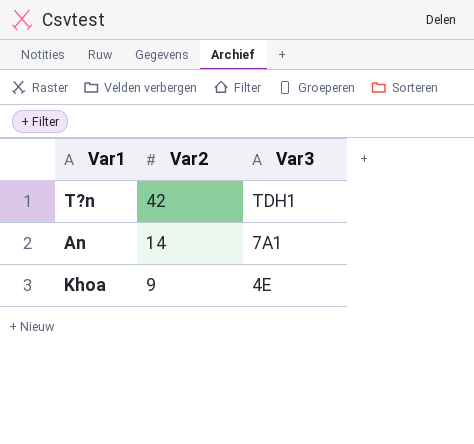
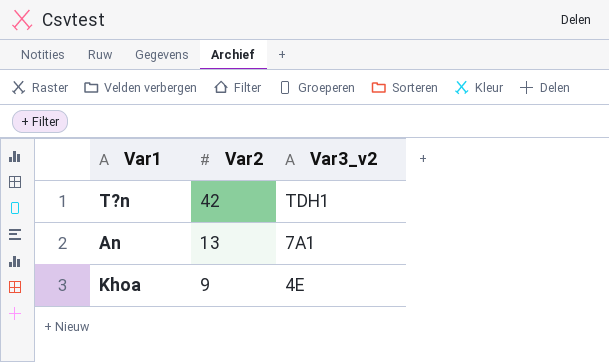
column name: Var3 -> Var3_v2
An | Var2: 14 -> 13

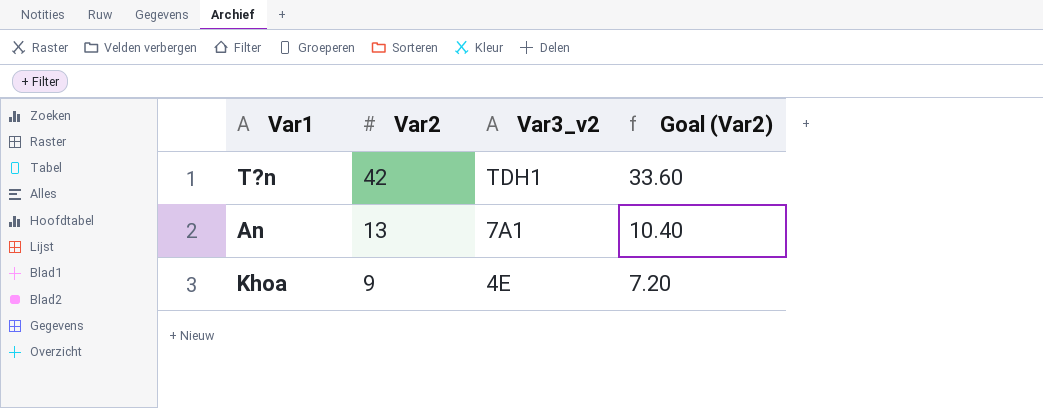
column Goal (Var2) | formula: none -> [Var2] * 0.8

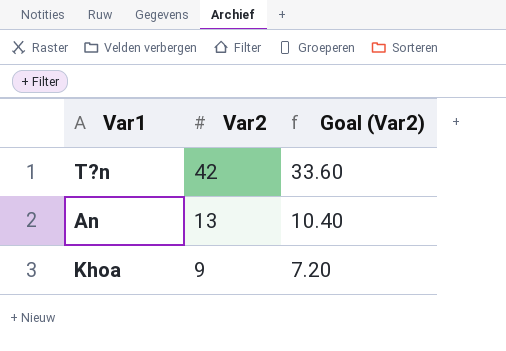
column Var3_v2 | position: 3 -> none

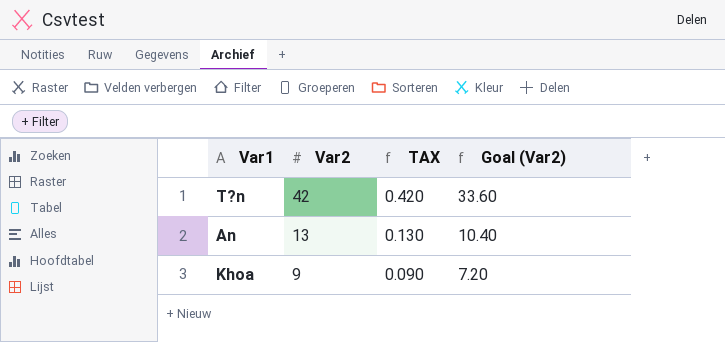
column TAX | formula: none -> [Var2] * 0.01

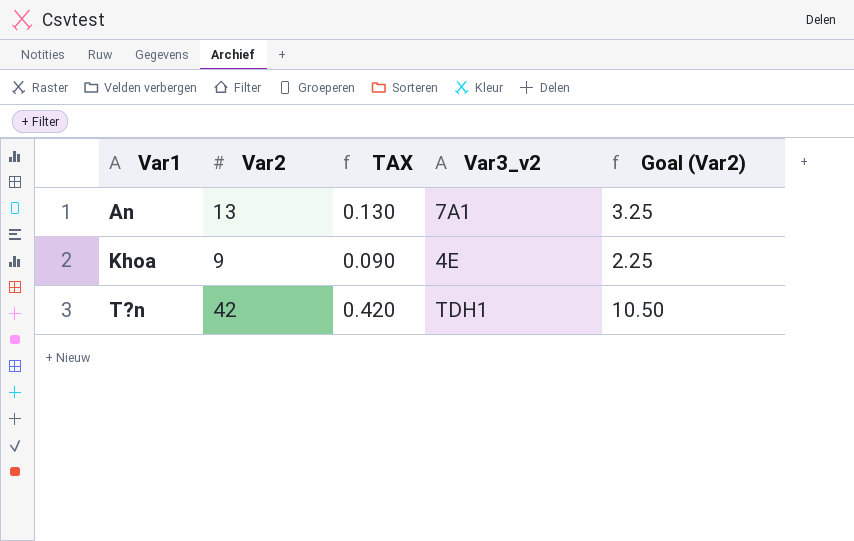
row order: Var2 descending -> Var1 ascending
column Var3_v2 | position: none -> 4
column Goal (Var2) | formula: [Var2] * 0.8 -> [Var2] * 0.25

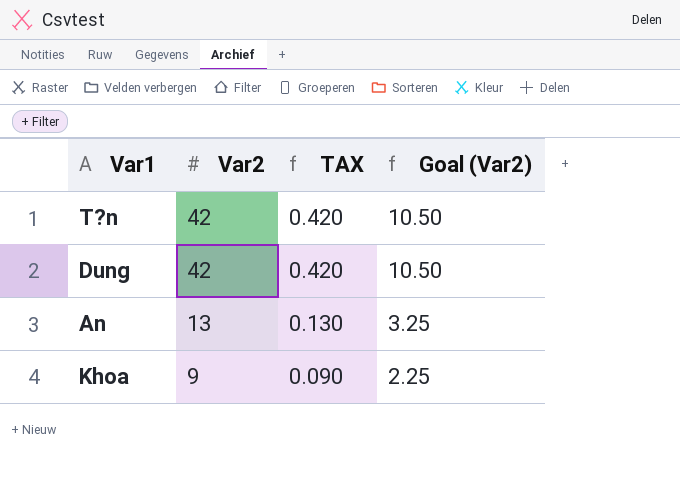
row order: Var1 ascending -> Var2 descending
column Var3_v2 | position: 4 -> none
row Dung: none -> 42 | 0.420 | 10.50

